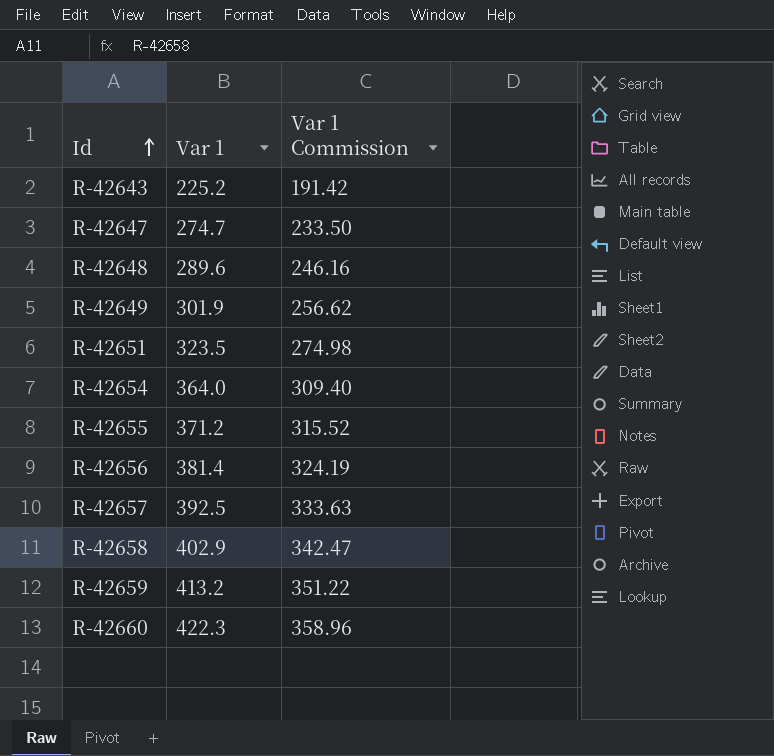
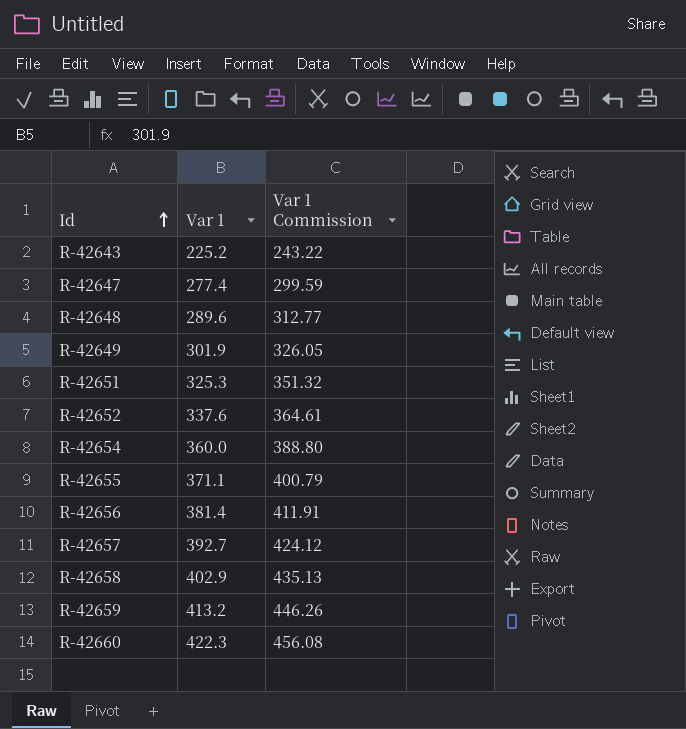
column Var 1 Commission | formula: [Var 1] * 0.85 -> [Var 1] * 1.08
R-42647 | Var 1: 274.7 -> 277.4
R-42651 | Var 1: 323.5 -> 325.3
row R-42652: none -> 337.6 | 364.61
R-42654 | Var 1: 364.0 -> 360.0
R-42655 | Var 1: 371.2 -> 371.1
R-42657 | Var 1: 392.5 -> 392.7

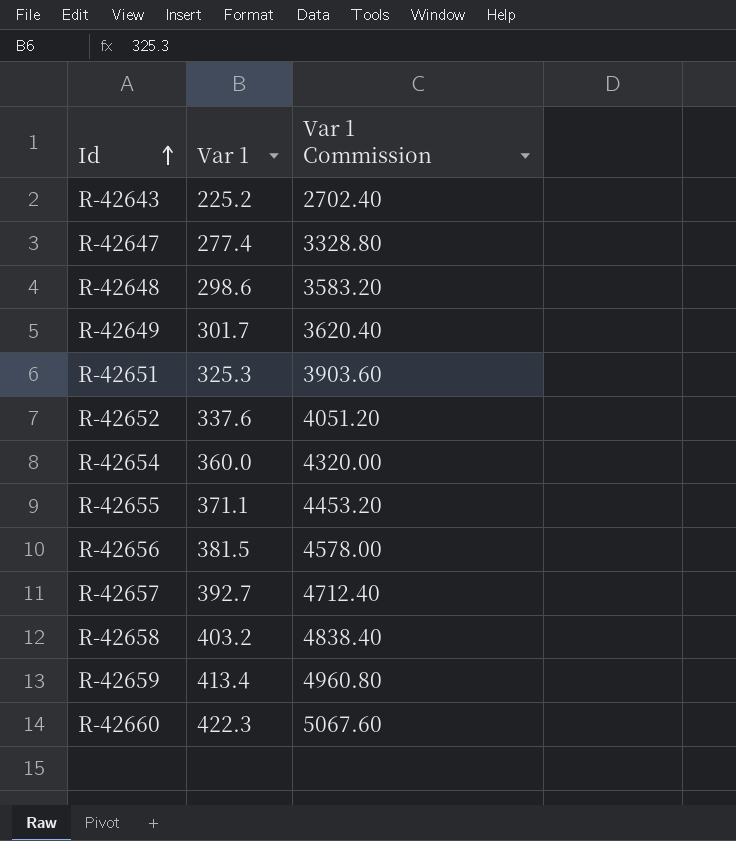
column Var 1 Commission | formula: [Var 1] * 1.08 -> [Var 1] * 12
R-42648 | Var 1: 289.6 -> 298.6
R-42649 | Var 1: 301.9 -> 301.7
R-42656 | Var 1: 381.4 -> 381.5
R-42658 | Var 1: 402.9 -> 403.2
R-42659 | Var 1: 413.2 -> 413.4

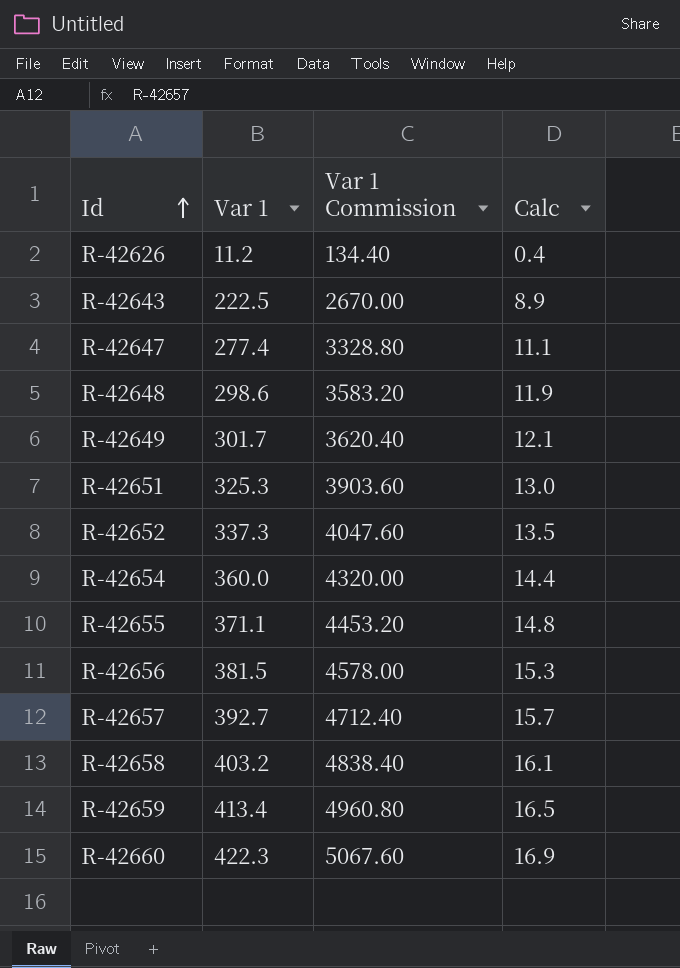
column Calc | formula: none -> [Var 1] * 0.04
row R-42626: none -> 11.2 | 134.40 | 0.4
R-42643 | Var 1: 225.2 -> 222.5
R-42643 | Var 1 Commission: 2702.40 -> 2670.00
R-42652 | Var 1: 337.6 -> 337.3
R-42652 | Var 1 Commission: 4051.20 -> 4047.60

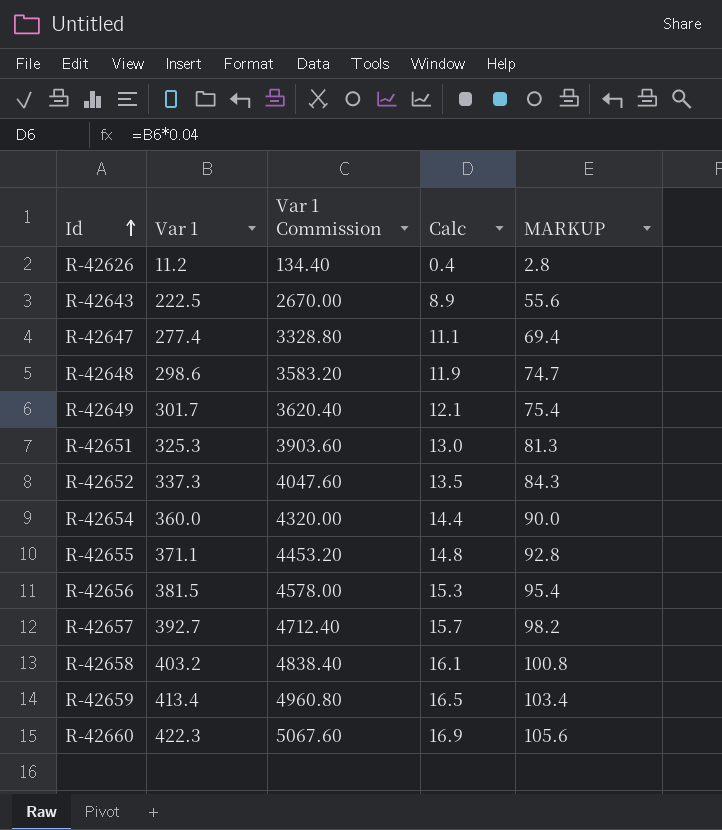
column MARKUP | formula: none -> [Var 1] * 0.25

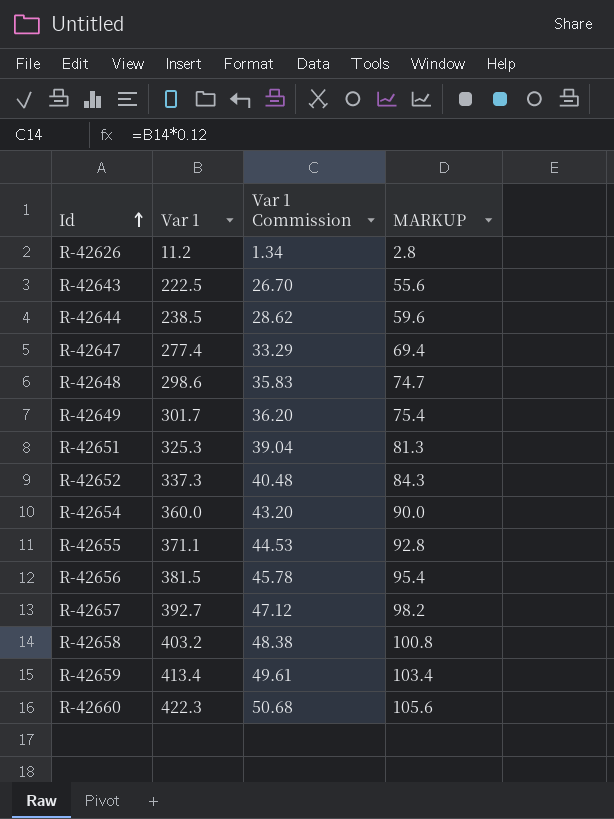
column Calc | formula: [Var 1] * 0.04 -> none
column Var 1 Commission | formula: [Var 1] * 12 -> [Var 1] * 0.12
row R-42644: none -> 238.5 | 28.62 | 59.6

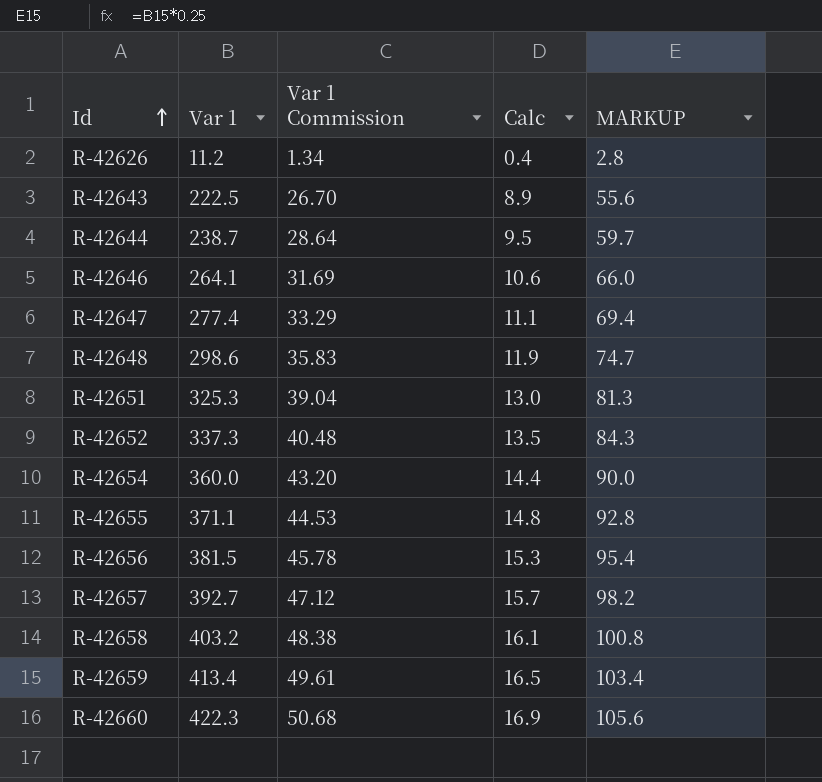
column Calc | formula: none -> [Var 1] * 0.04
row R-42649: 301.7 | 36.20 | 75.4 -> none
R-42644 | Var 1: 238.5 -> 238.7
R-42644 | Var 1 Commission: 28.62 -> 28.64
R-42644 | MARKUP: 59.6 -> 59.7
row R-42646: none -> 264.1 | 31.69 | 10.6 | 66.0

